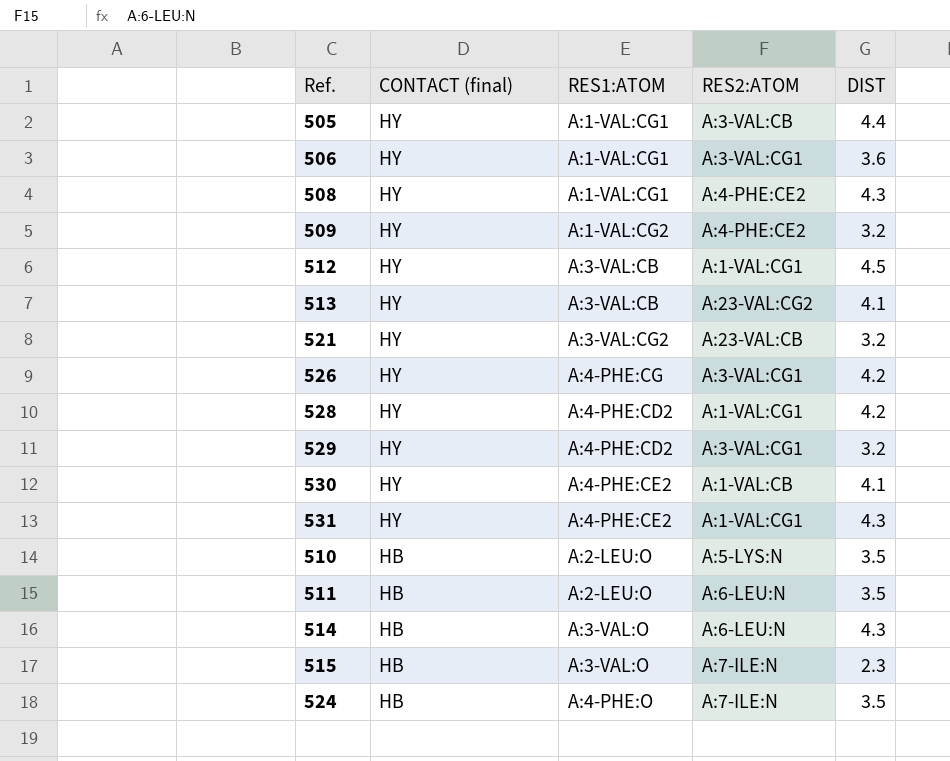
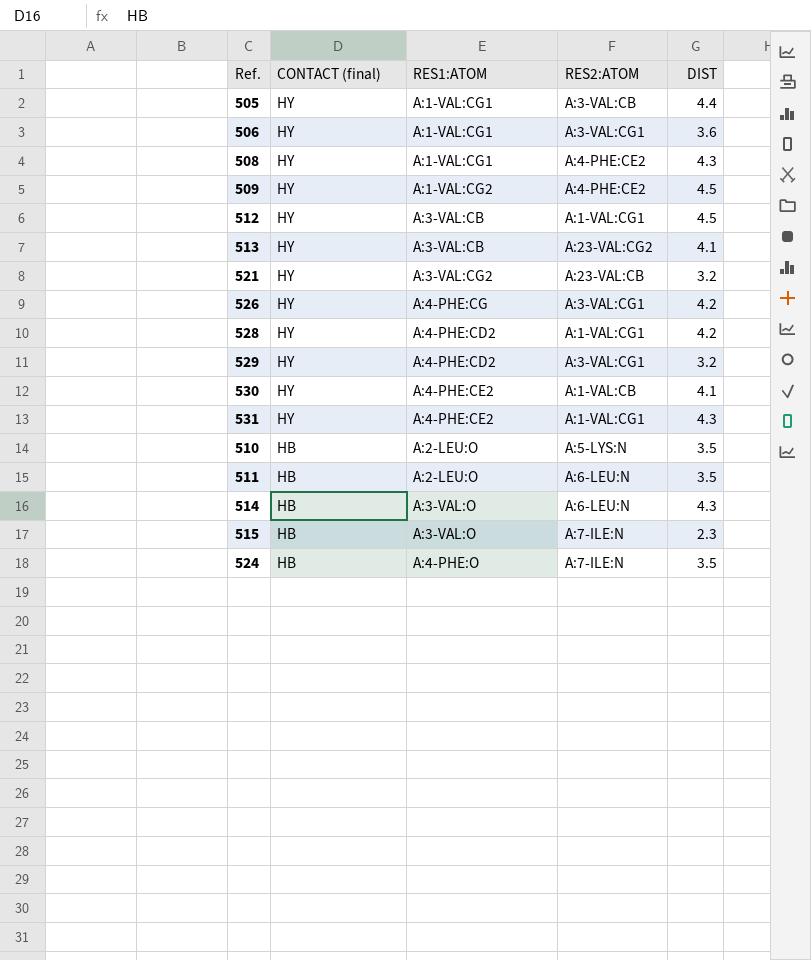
509 | DIST: 3.2 -> 4.5

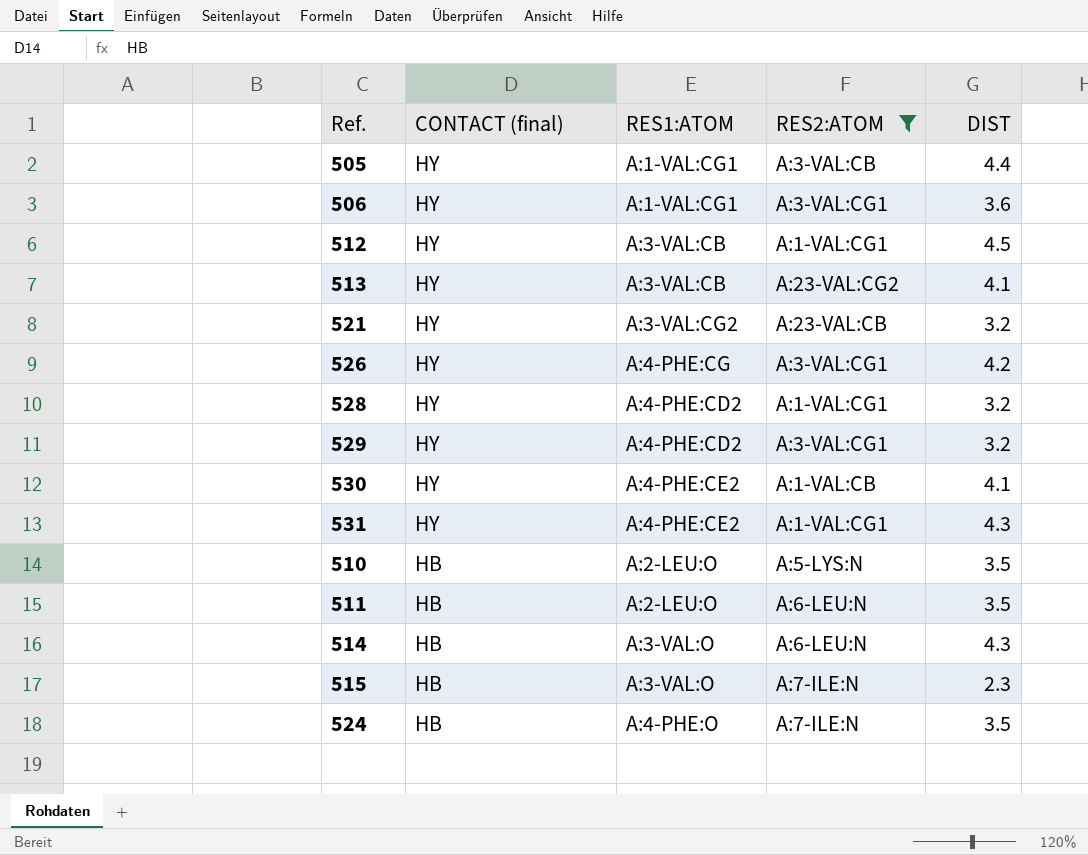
filter: none -> RES2:ATOM != A:4-PHE:CE2
528 | DIST: 4.2 -> 3.2

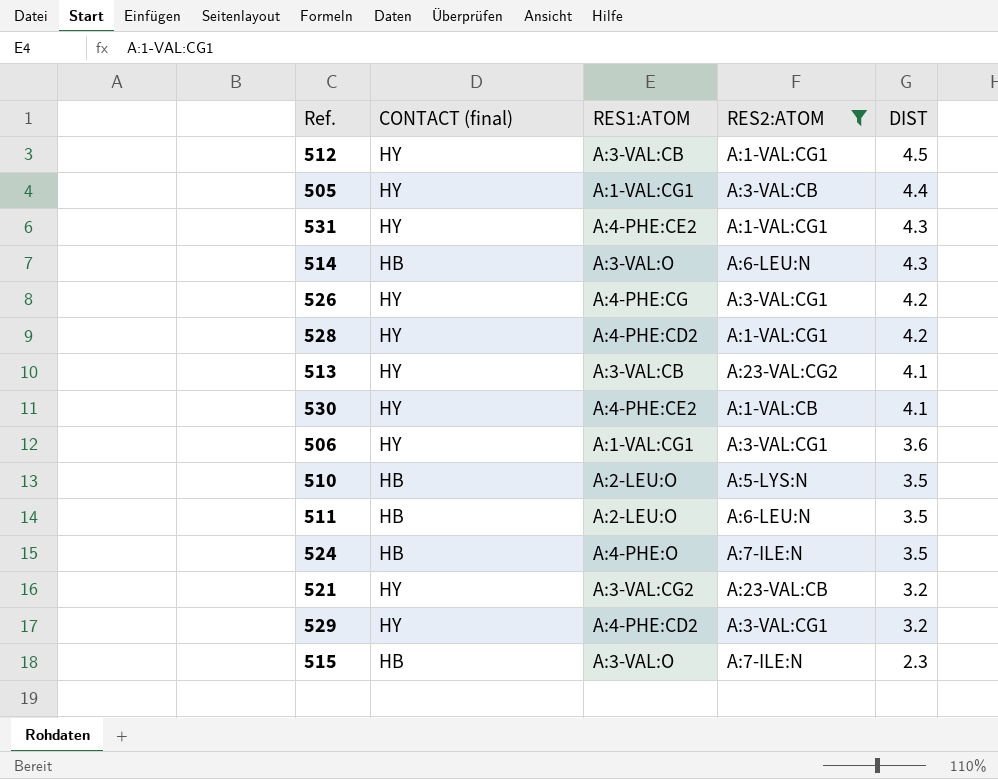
row order: CONTACT (final) descending -> DIST descending
528 | DIST: 3.2 -> 4.2

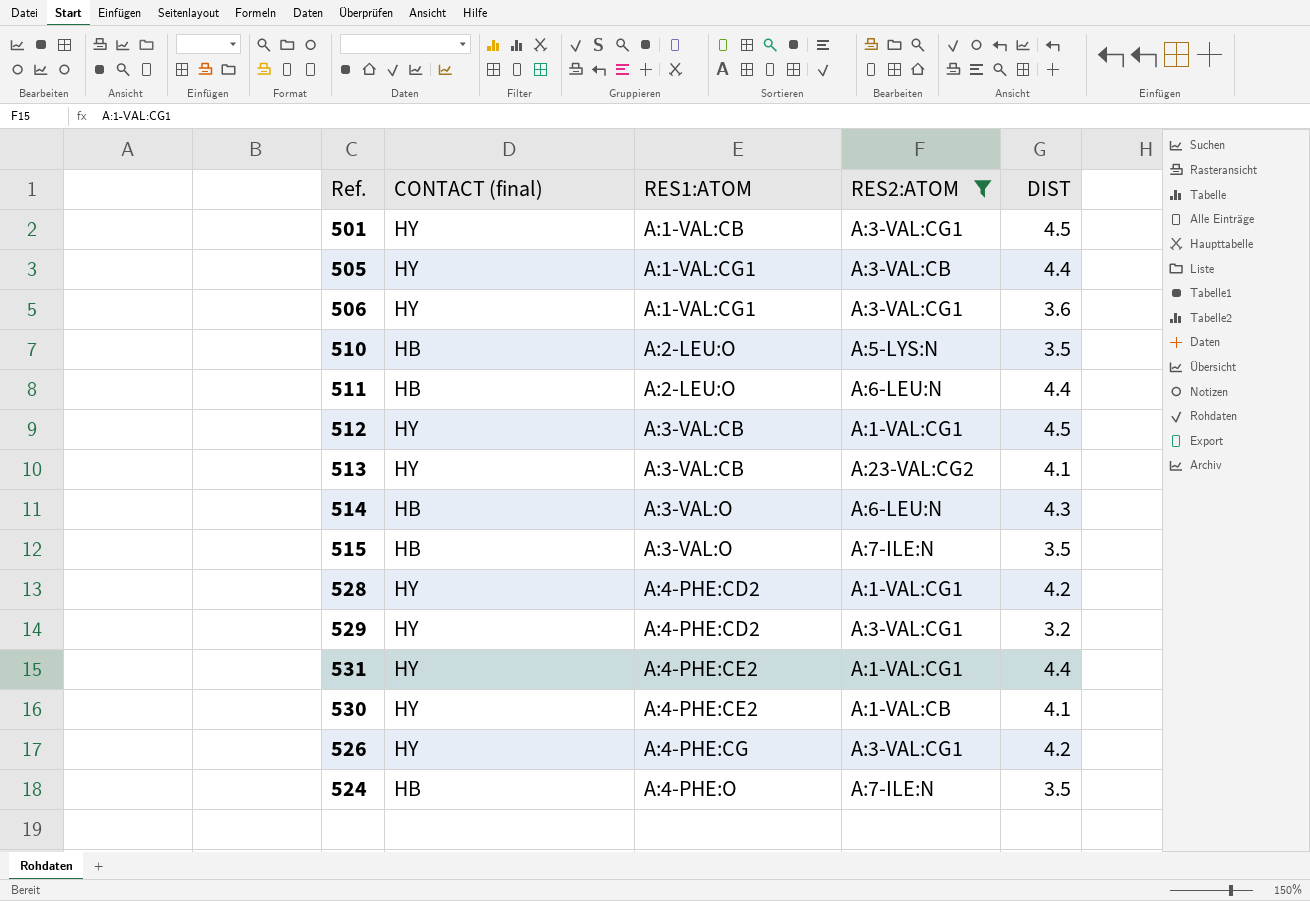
row order: DIST descending -> RES1:ATOM ascending
row 521: HY | A:3-VAL:CG2 | A:23-VAL:CB | 3.2 -> none
row 501: none -> HY | A:1-VAL:CB | A:3-VAL:CG1 | 4.5
511 | DIST: 3.5 -> 4.4
515 | DIST: 2.3 -> 3.5
531 | DIST: 4.3 -> 4.4

